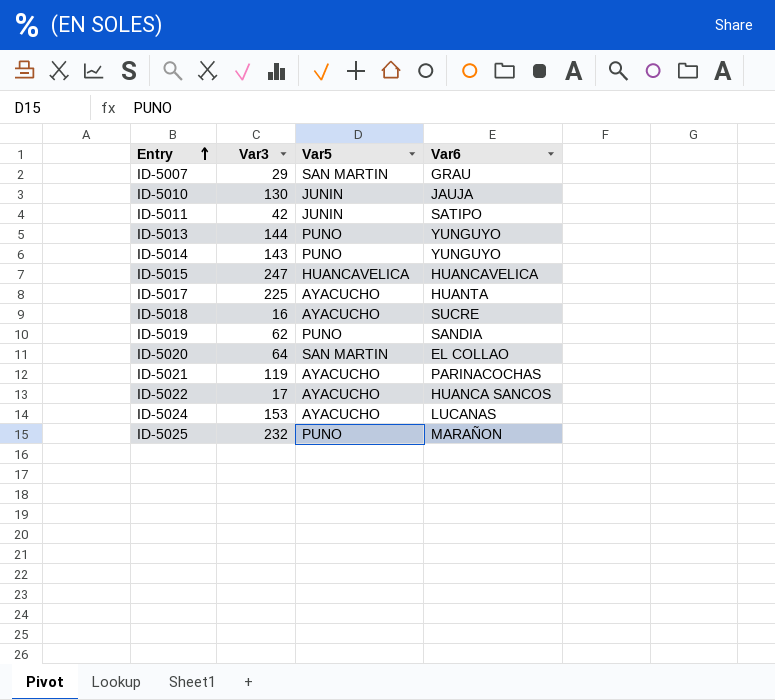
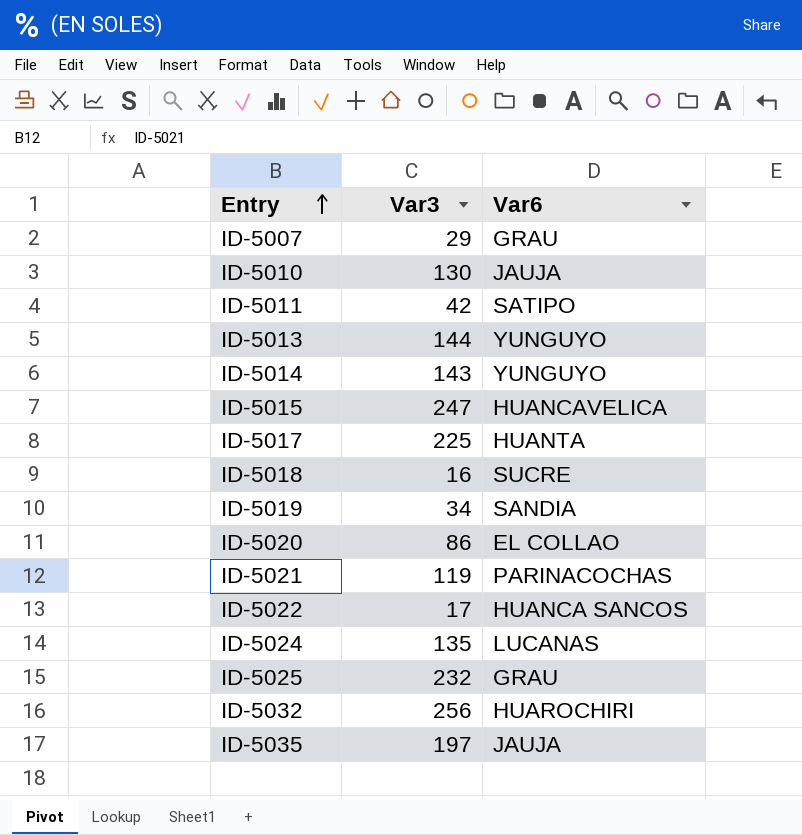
column Var5 | position: 3 -> none
ID-5019 | Var3: 62 -> 34
ID-5020 | Var3: 64 -> 86
ID-5024 | Var3: 153 -> 135
ID-5025 | Var6: MARAÑON -> GRAU
row ID-5032: none -> 256 | HUAROCHIRI
row ID-5035: none -> 197 | JAUJA

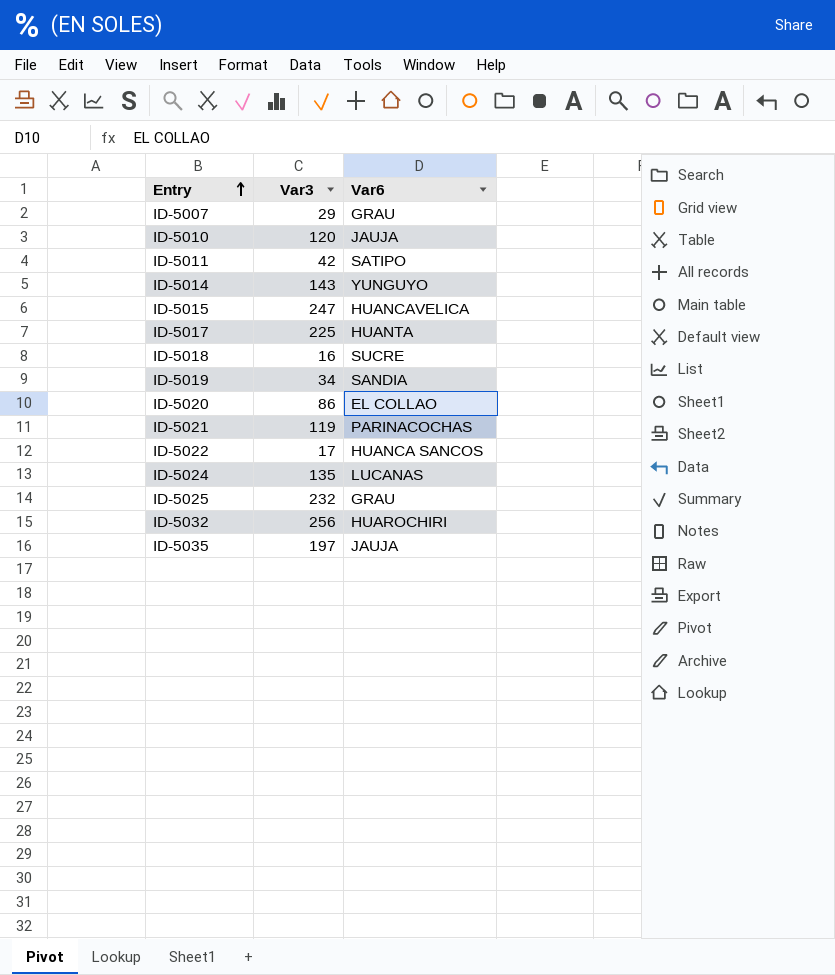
row ID-5013: 144 | YUNGUYO -> none
ID-5010 | Var3: 130 -> 120

